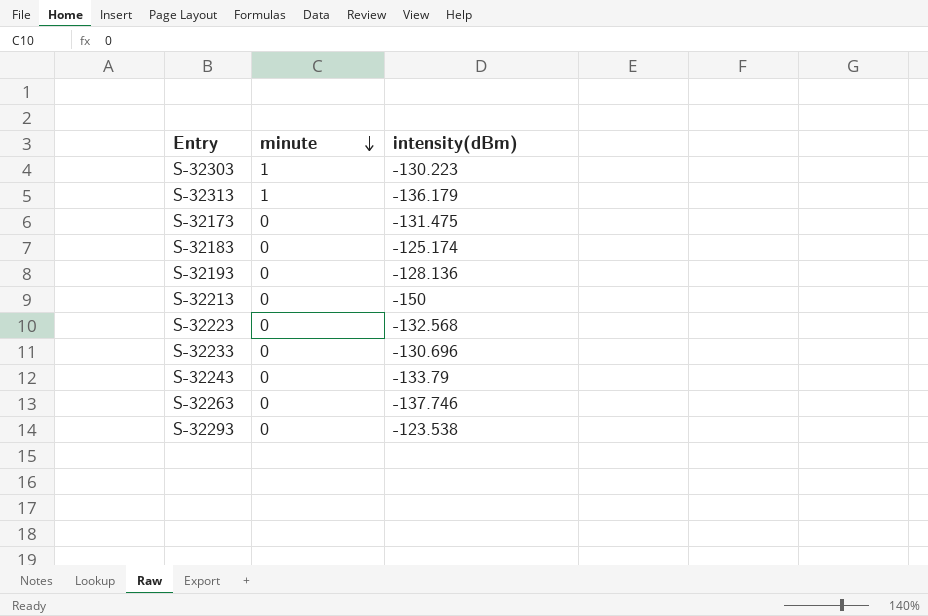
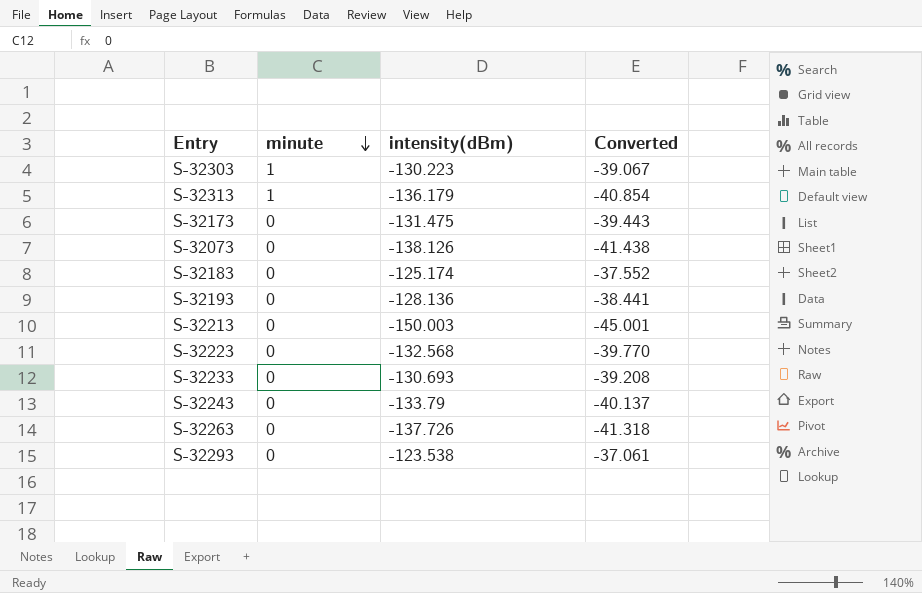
column Converted | formula: none -> [intensity(dBm)] * 0.3
row S-32073: none -> 0 | -138.126 | -41.438
S-32213 | intensity(dBm): -150 -> -150.003
S-32233 | intensity(dBm): -130.696 -> -130.693
S-32263 | intensity(dBm): -137.746 -> -137.726

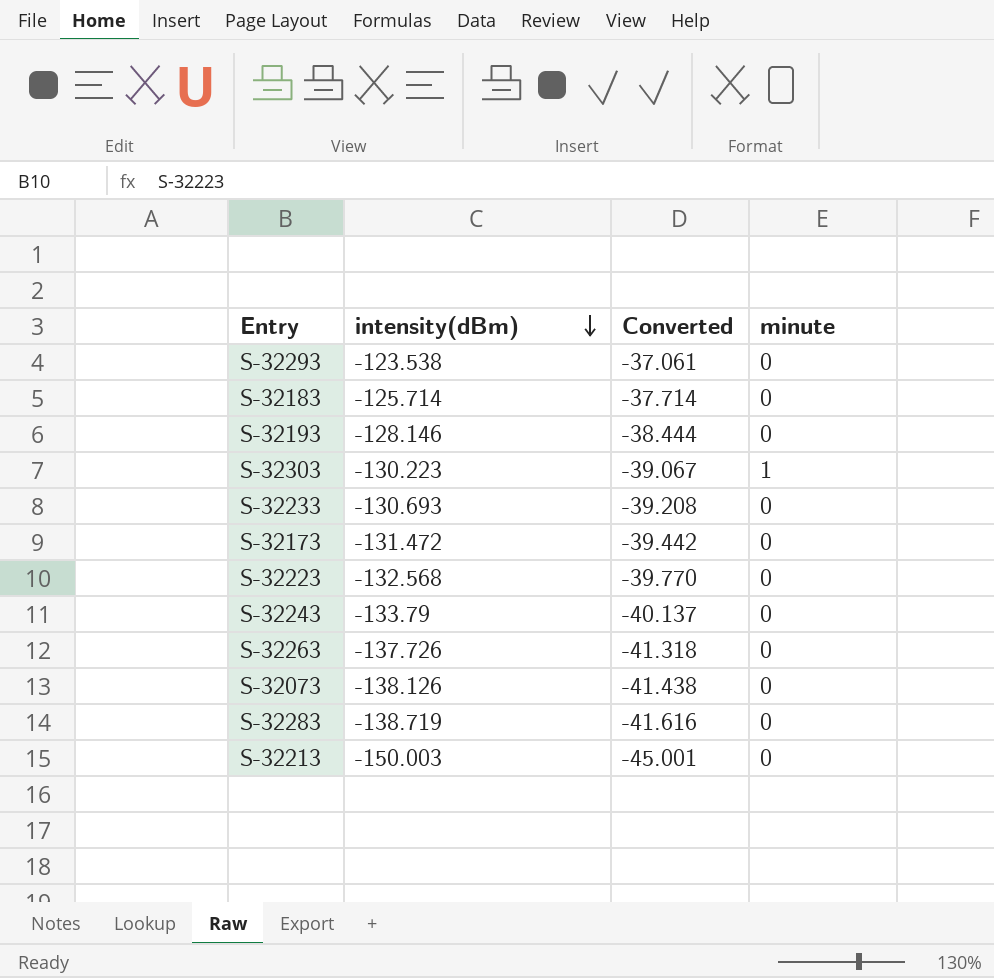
row order: minute descending -> intensity(dBm) descending
column minute | position: 2 -> 4
row S-32313: 1 | -136.179 | -40.854 -> none
S-32183 | intensity(dBm): -125.174 -> -125.714
S-32183 | Converted: -37.552 -> -37.714
S-32193 | intensity(dBm): -128.136 -> -128.146
S-32193 | Converted: -38.441 -> -38.444
S-32173 | intensity(dBm): -131.475 -> -131.472
S-32173 | Converted: -39.443 -> -39.442
row S-32283: none -> -138.719 | -41.616 | 0

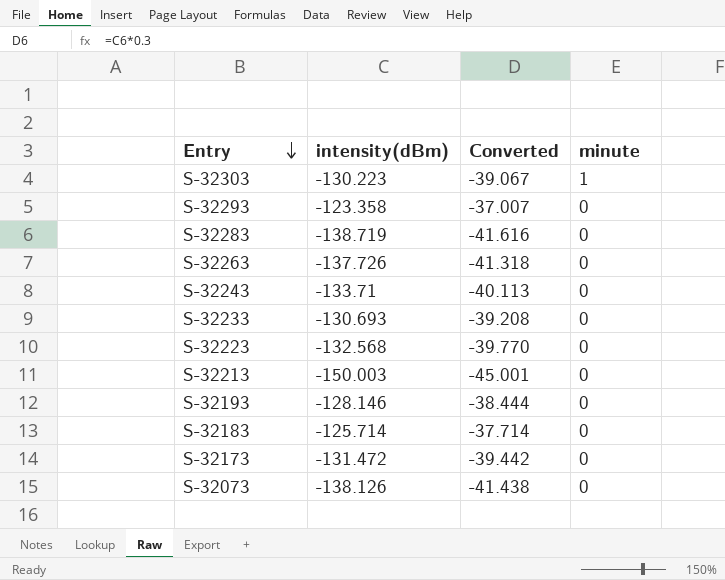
row order: intensity(dBm) descending -> Entry descending
S-32293 | intensity(dBm): -123.538 -> -123.358
S-32293 | Converted: -37.061 -> -37.007
S-32243 | intensity(dBm): -133.79 -> -133.71
S-32243 | Converted: -40.137 -> -40.113

